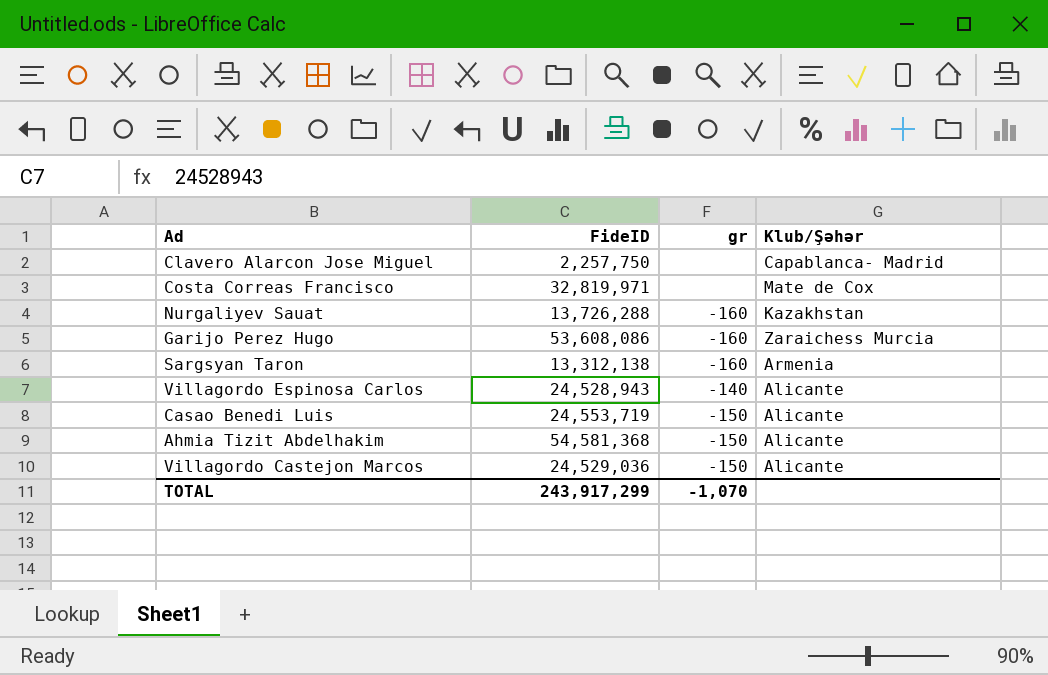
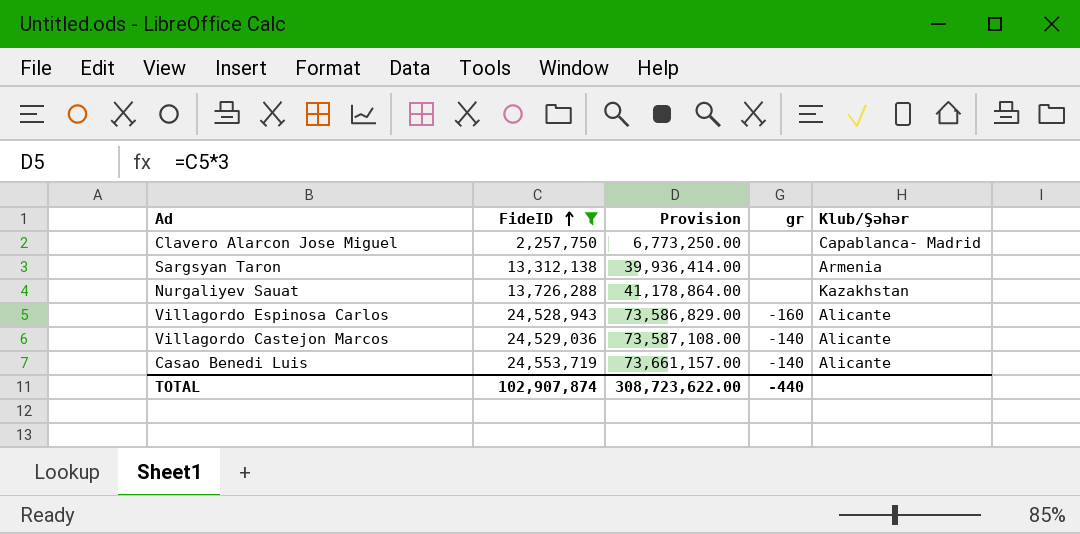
filter: none -> FideID <= 24,553,719
row order: none -> FideID ascending
column Provision | formula: none -> [FideID] * 3
Sargsyan Taron | gr: -160 -> none
Nurgaliyev Sauat | gr: -160 -> none
Villagordo Espinosa Carlos | gr: -140 -> -160
Villagordo Castejon Marcos | gr: -150 -> -140
Casao Benedi Luis | gr: -150 -> -140
TOTAL | FideID: 243,917,299 -> 102,907,874
TOTAL | gr: -1,070 -> -440

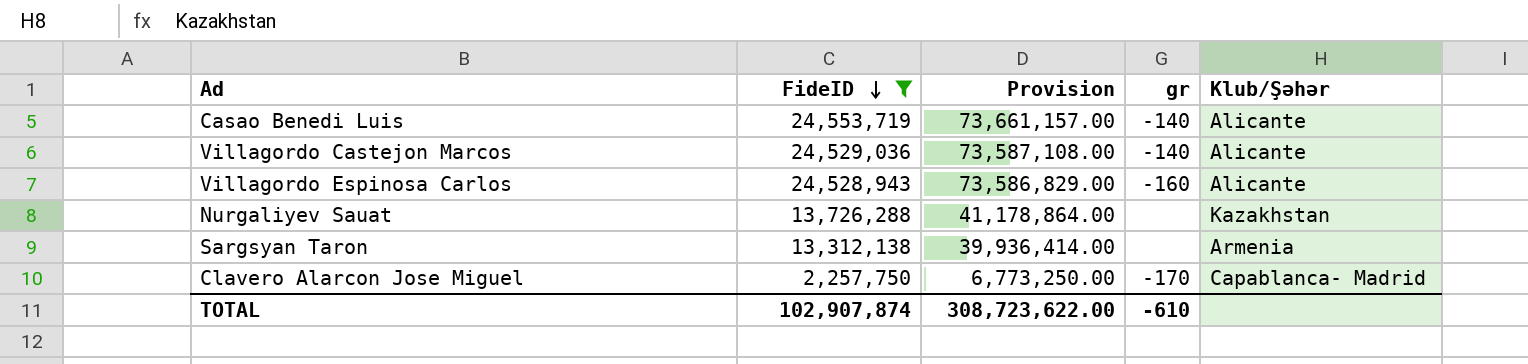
row order: FideID ascending -> FideID descending
Clavero Alarcon Jose Miguel | gr: none -> -170
TOTAL | gr: -440 -> -610

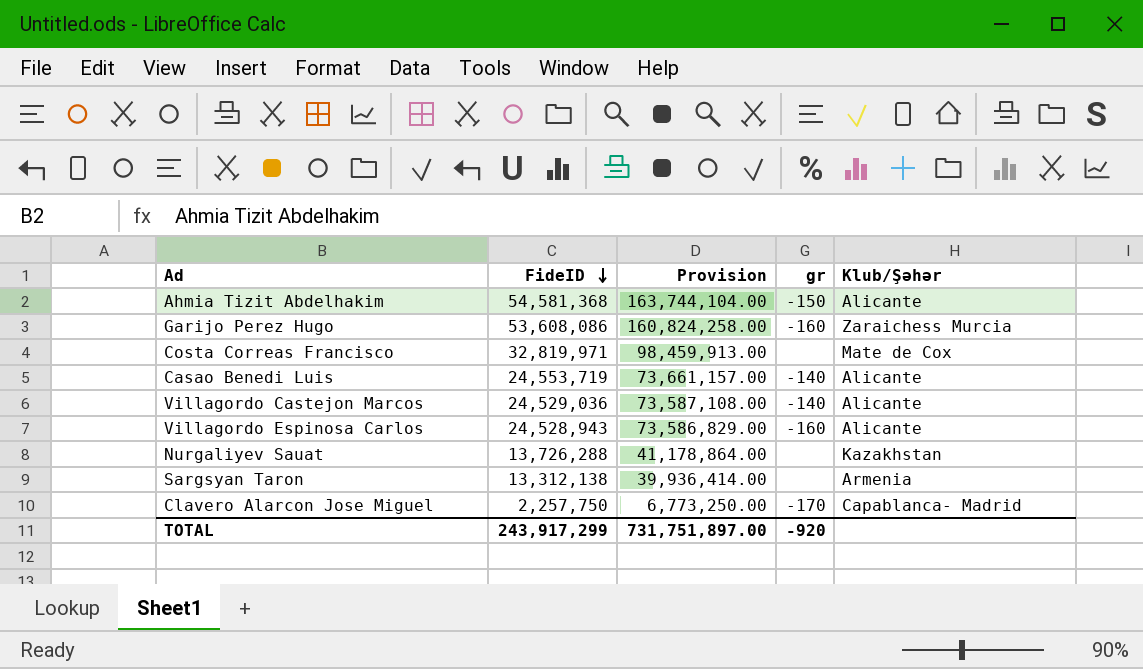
filter: FideID <= 24,553,719 -> none
TOTAL | FideID: 102,907,874 -> 243,917,299
TOTAL | Provision: 308,723,622.00 -> 731,751,897.00
TOTAL | gr: -610 -> -920

